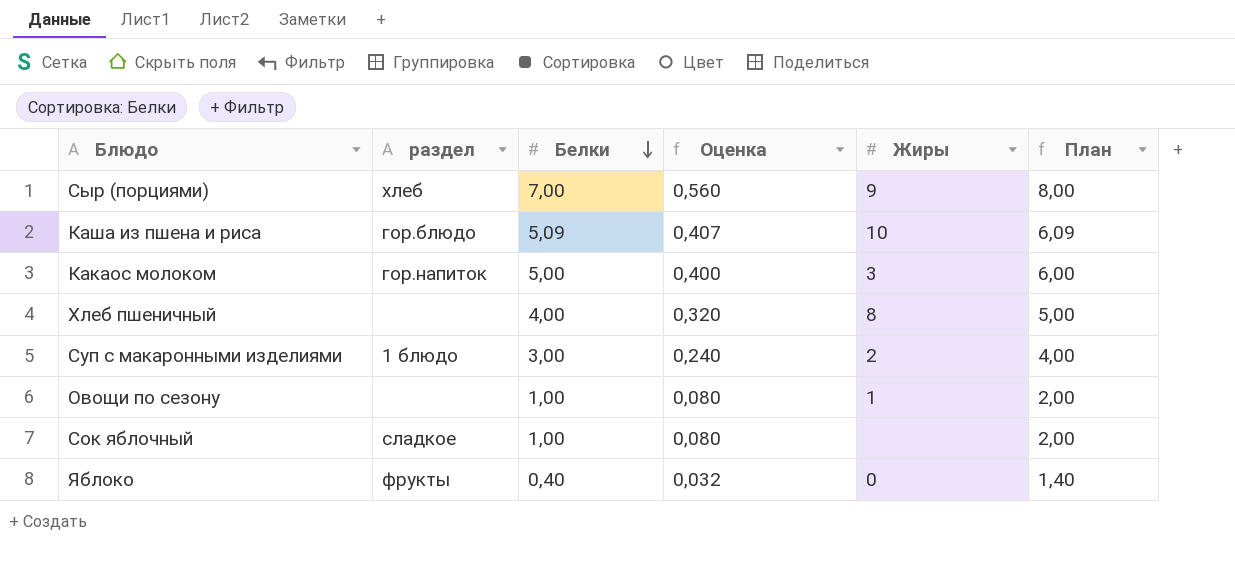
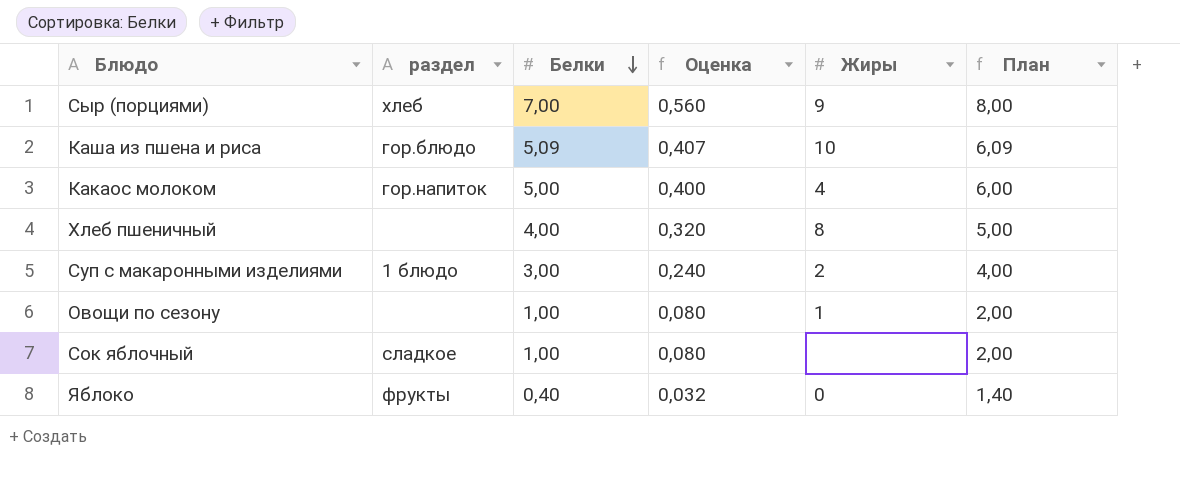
Какаос молоком | Жиры: 3 -> 4

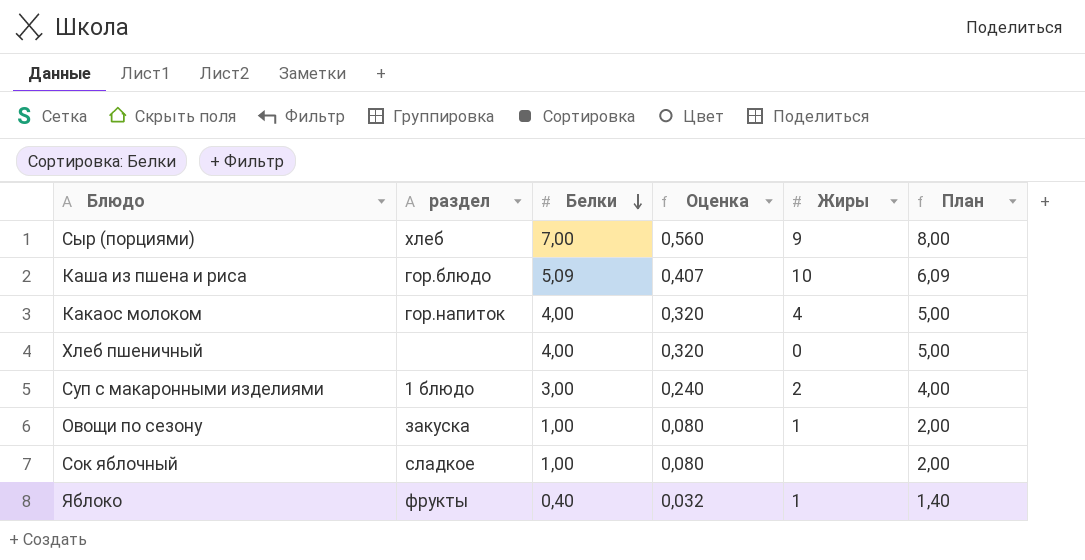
Какаос молоком | Белки: 5,00 -> 4,00
Какаос молоком | Оценка: 0,400 -> 0,320
Какаос молоком | План: 6,00 -> 5,00
Хлеб пшеничный | Жиры: 8 -> 0
Овощи по сезону | раздел: none -> закуска
Яблоко | Жиры: 0 -> 1

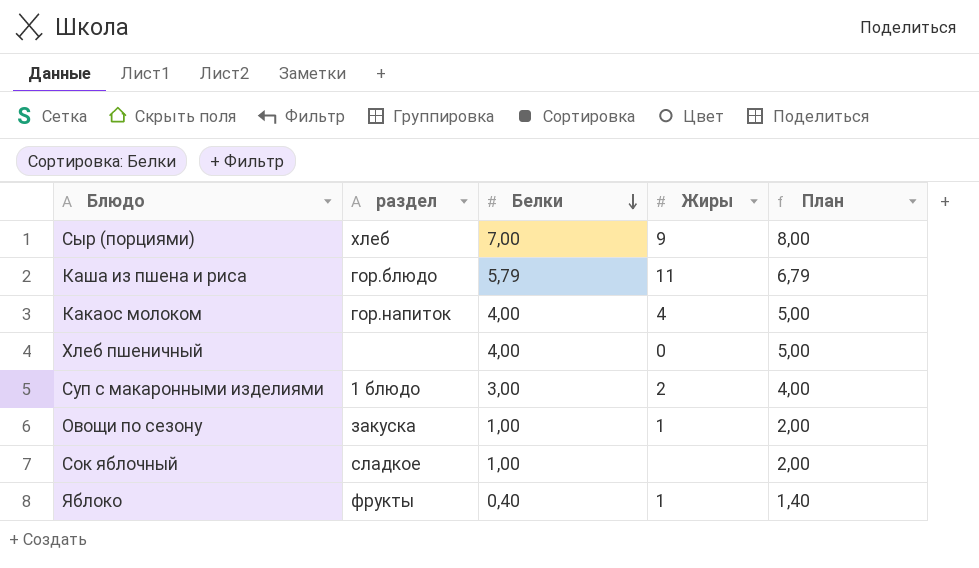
column Оценка | formula: [Белки] * 0,08 -> none
Каша из пшена и риса | Белки: 5,09 -> 5,79
Каша из пшена и риса | Жиры: 10 -> 11
Каша из пшена и риса | План: 6,09 -> 6,79

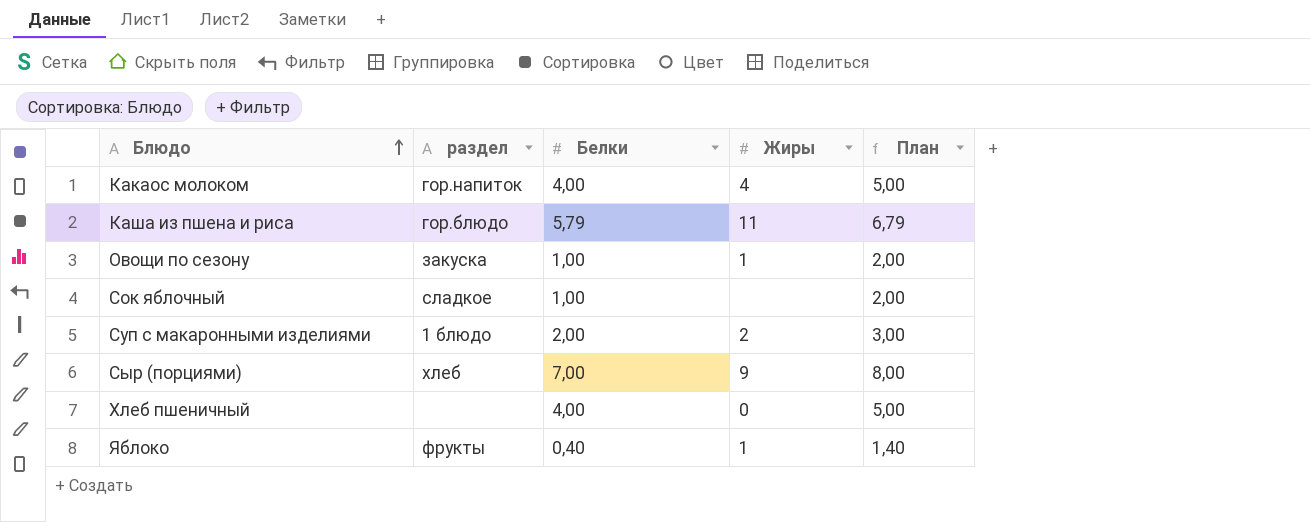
row order: Белки descending -> Блюдо ascending
Суп с макаронными изделиями | Белки: 3,00 -> 2,00
Суп с макаронными изделиями | План: 4,00 -> 3,00

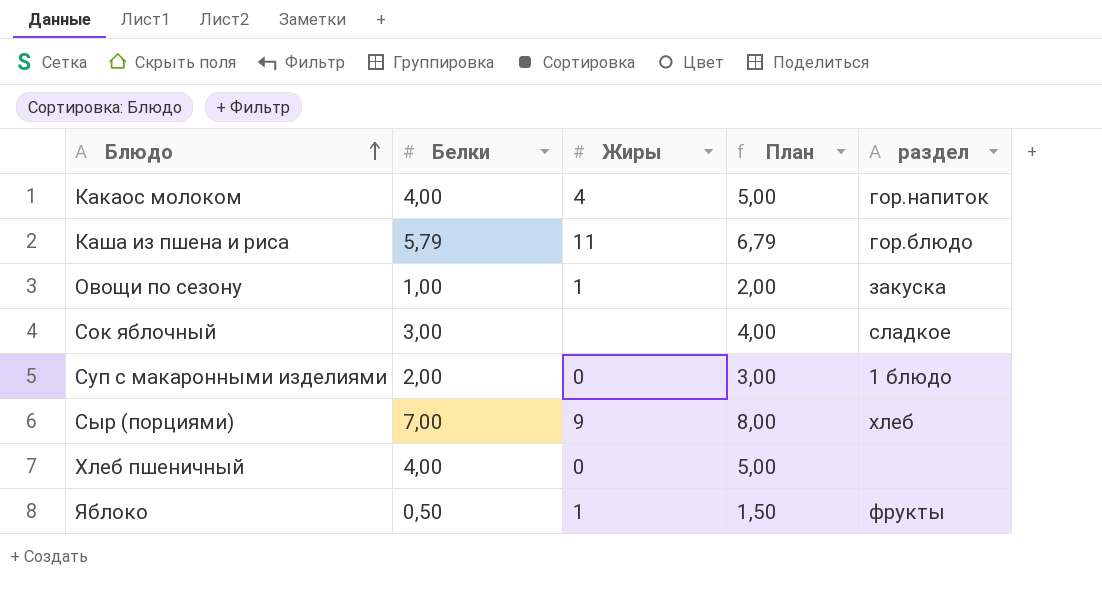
column раздел | position: 2 -> 5
Сок яблочный | Белки: 1,00 -> 3,00
Сок яблочный | План: 2,00 -> 4,00
Суп с макаронными изделиями | Жиры: 2 -> 0
Яблоко | Белки: 0,40 -> 0,50
Яблоко | План: 1,40 -> 1,50

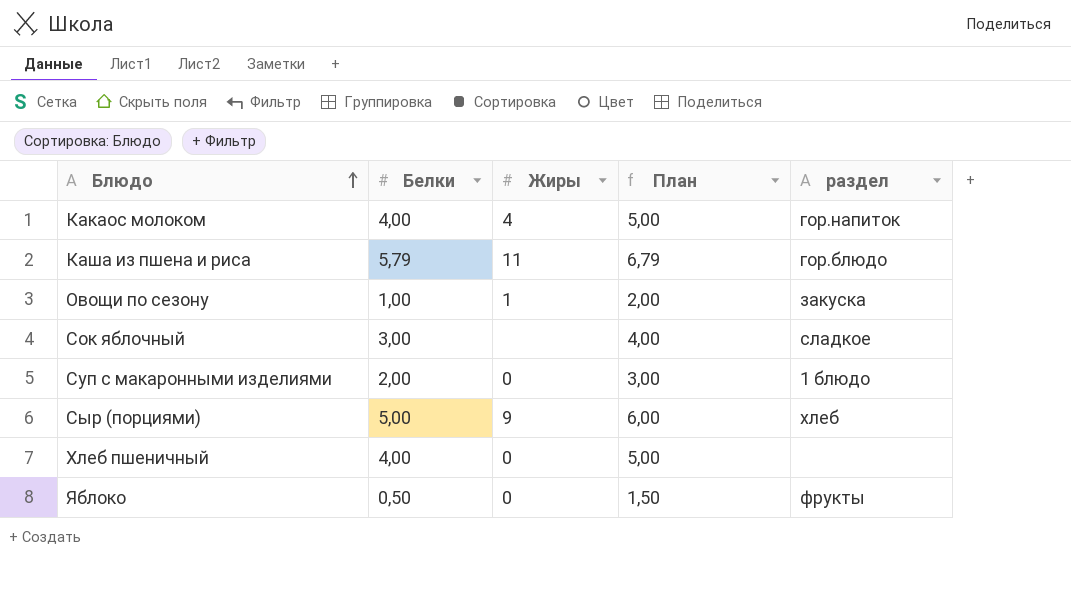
Сыр (порциями) | Белки: 7,00 -> 5,00
Сыр (порциями) | План: 8,00 -> 6,00
Яблоко | Жиры: 1 -> 0

